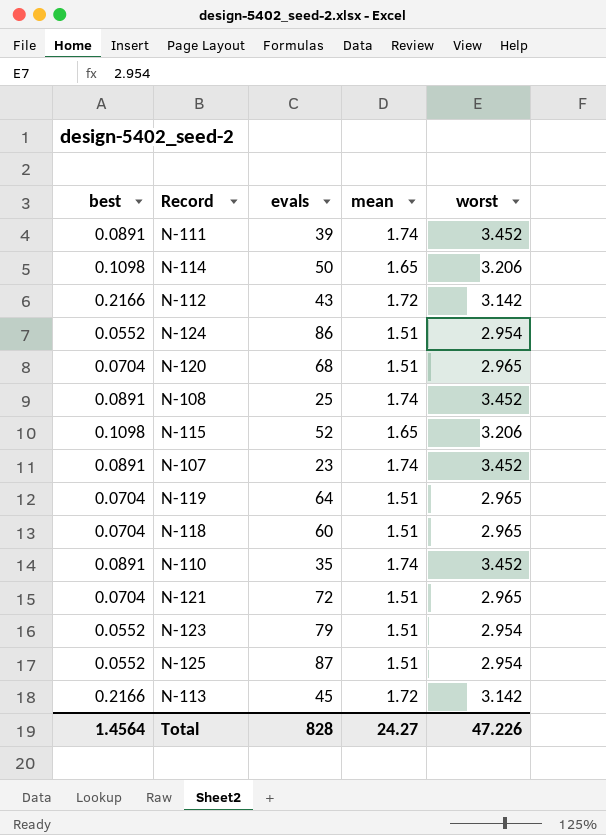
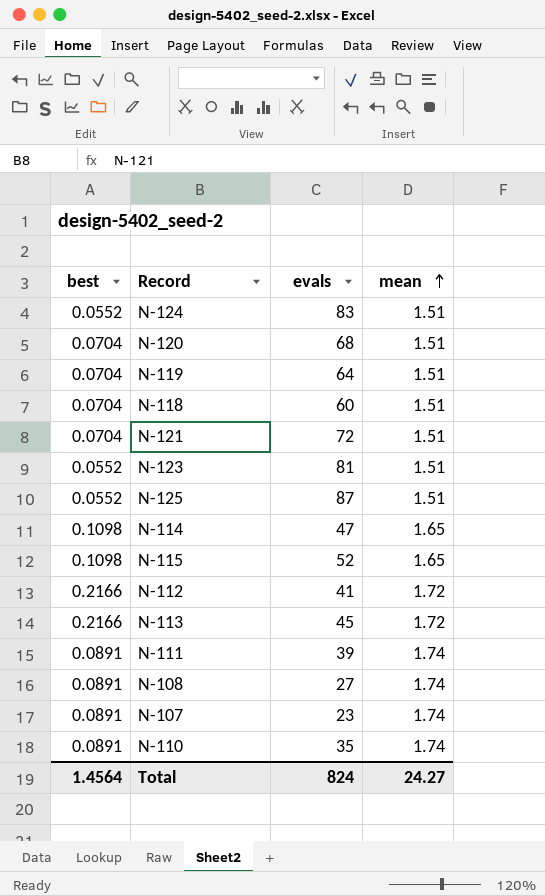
row order: none -> mean ascending
column worst | position: 5 -> none
N-124 | evals: 86 -> 83
N-123 | evals: 79 -> 81
N-114 | evals: 50 -> 47
N-112 | evals: 43 -> 41
N-108 | evals: 25 -> 27
Total | evals: 828 -> 824

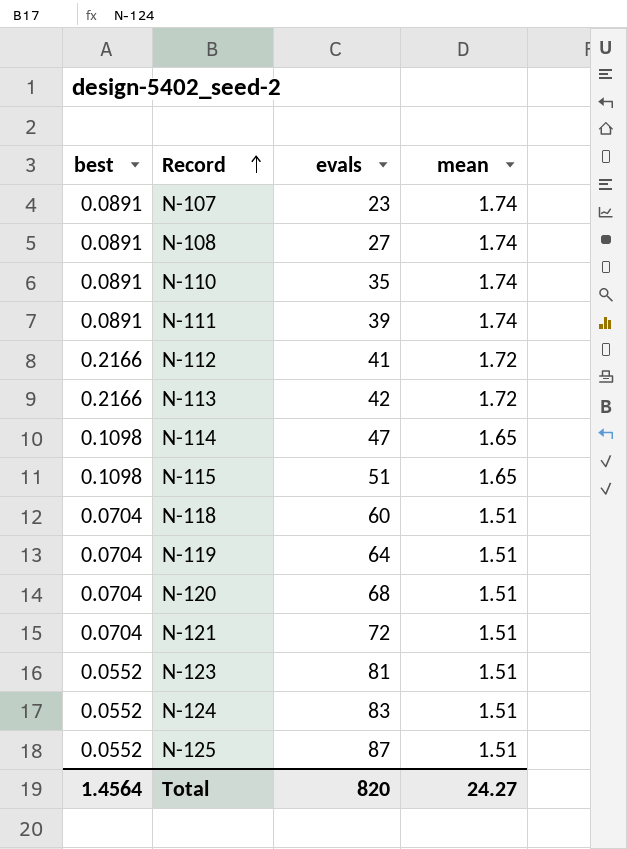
row order: mean ascending -> Record ascending
N-113 | evals: 45 -> 42
N-115 | evals: 52 -> 51
Total | evals: 824 -> 820

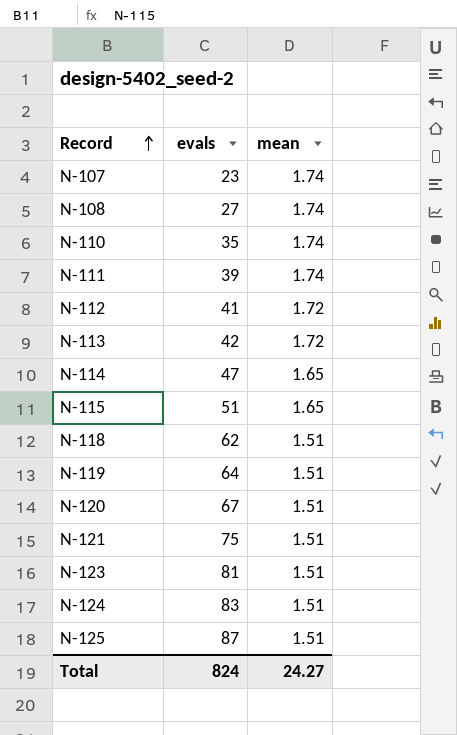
column best | position: 1 -> none
N-118 | evals: 60 -> 62
N-120 | evals: 68 -> 67
N-121 | evals: 72 -> 75
Total | evals: 820 -> 824

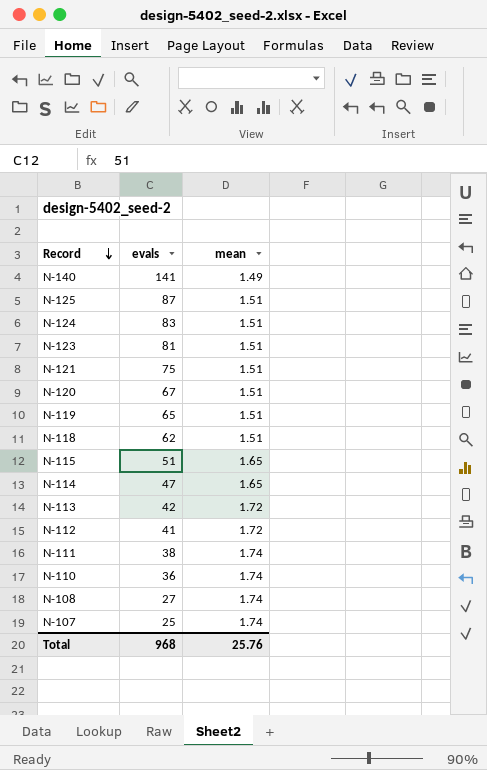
row order: Record ascending -> Record descending
row N-140: none -> 141 | 1.49
N-119 | evals: 64 -> 65
N-111 | evals: 39 -> 38
N-110 | evals: 35 -> 36
N-107 | evals: 23 -> 25
Total | evals: 824 -> 968
Total | mean: 24.27 -> 25.76

